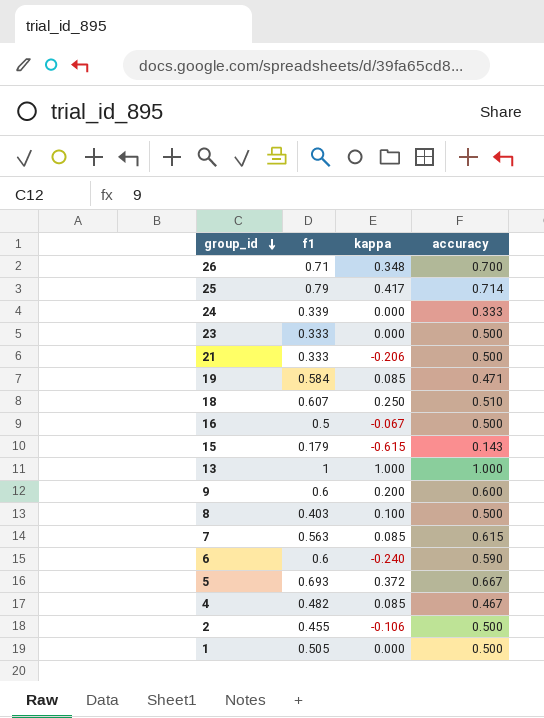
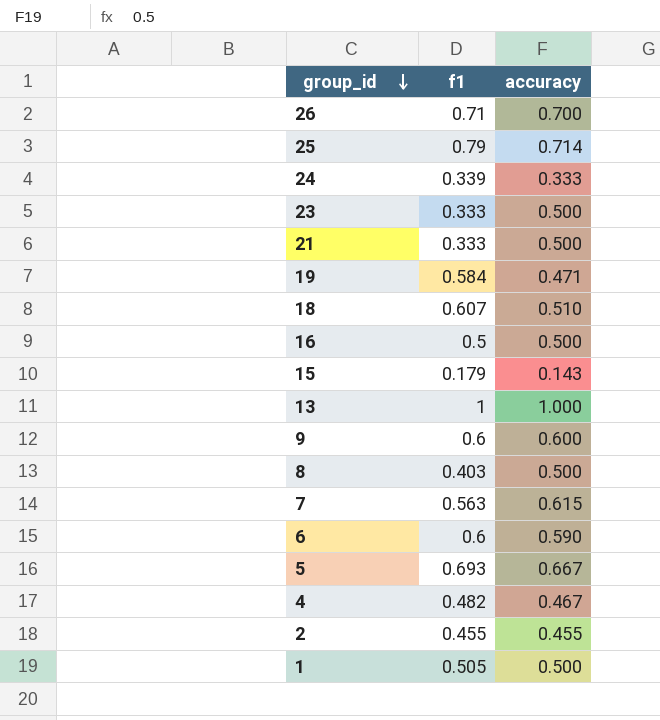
column kappa | position: 3 -> none
2 | accuracy: 0.500 -> 0.455

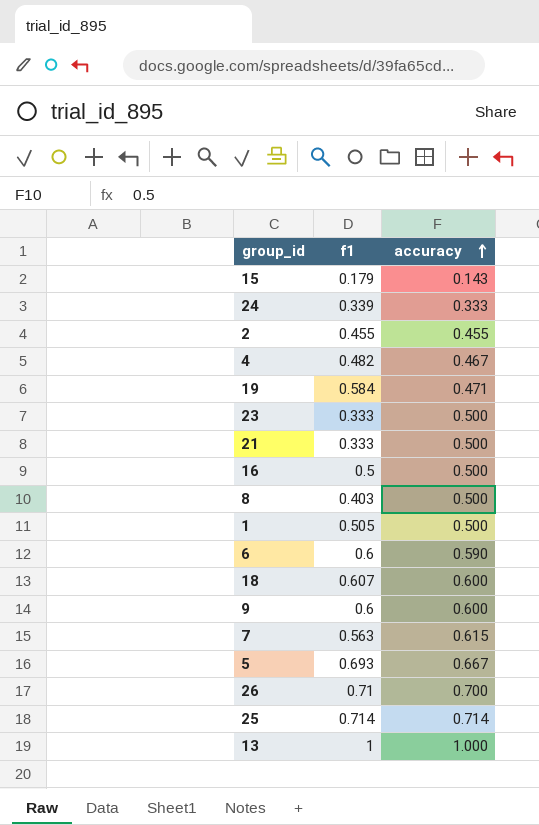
row order: group_id descending -> accuracy ascending
18 | accuracy: 0.510 -> 0.600
25 | f1: 0.79 -> 0.714

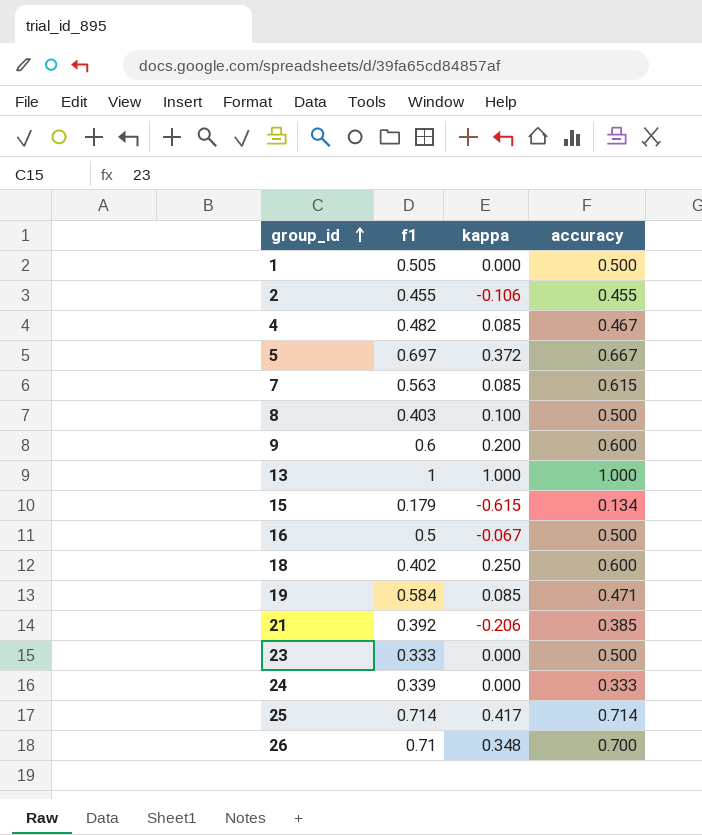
row order: accuracy ascending -> group_id ascending
column kappa | position: none -> 3
row 6: 0.6 | 0.590 -> none
5 | f1: 0.693 -> 0.697
15 | accuracy: 0.143 -> 0.134
18 | f1: 0.607 -> 0.402
21 | f1: 0.333 -> 0.392
21 | accuracy: 0.500 -> 0.385

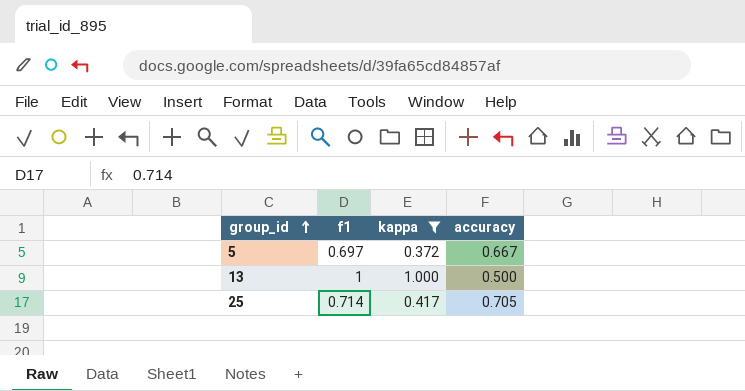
filter: none -> kappa >= 0.372
13 | accuracy: 1.000 -> 0.500
25 | accuracy: 0.714 -> 0.705

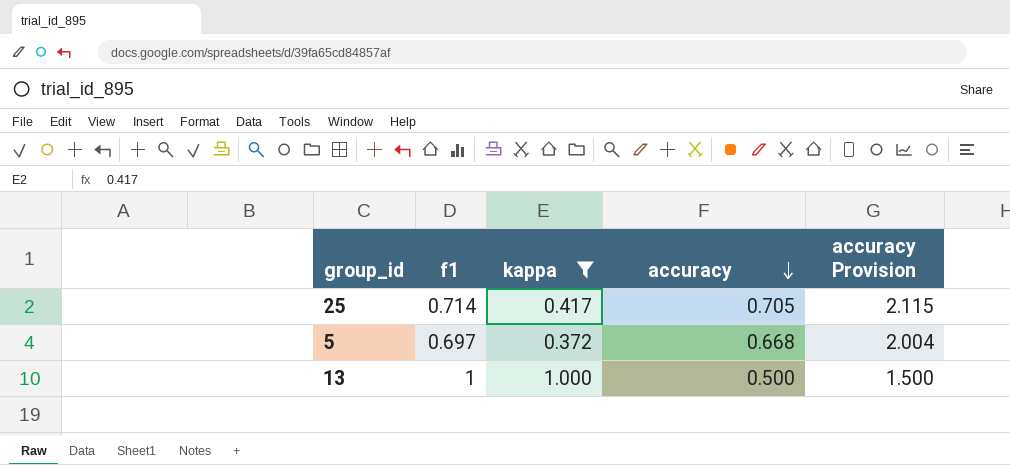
row order: group_id ascending -> accuracy descending
column accuracy Provision | formula: none -> [accuracy] * 3
5 | accuracy: 0.667 -> 0.668

